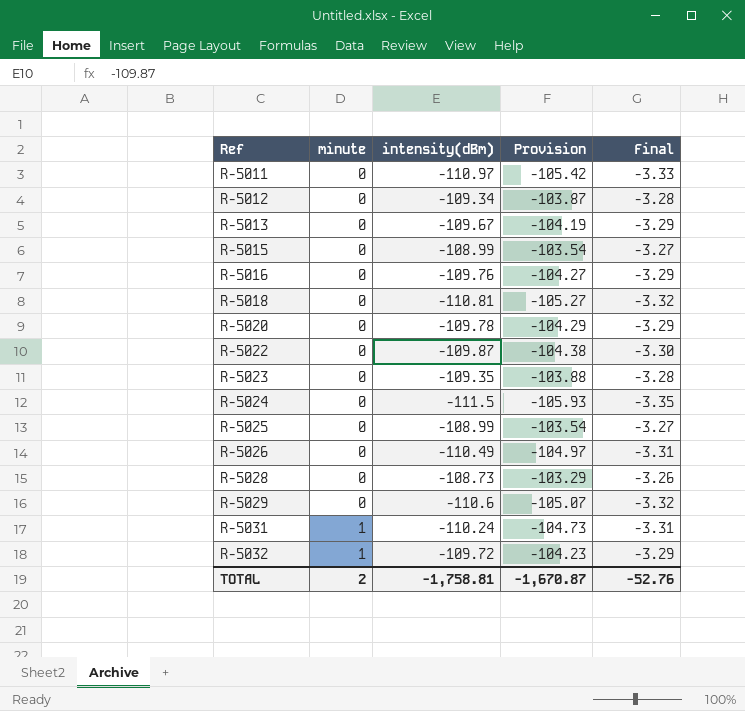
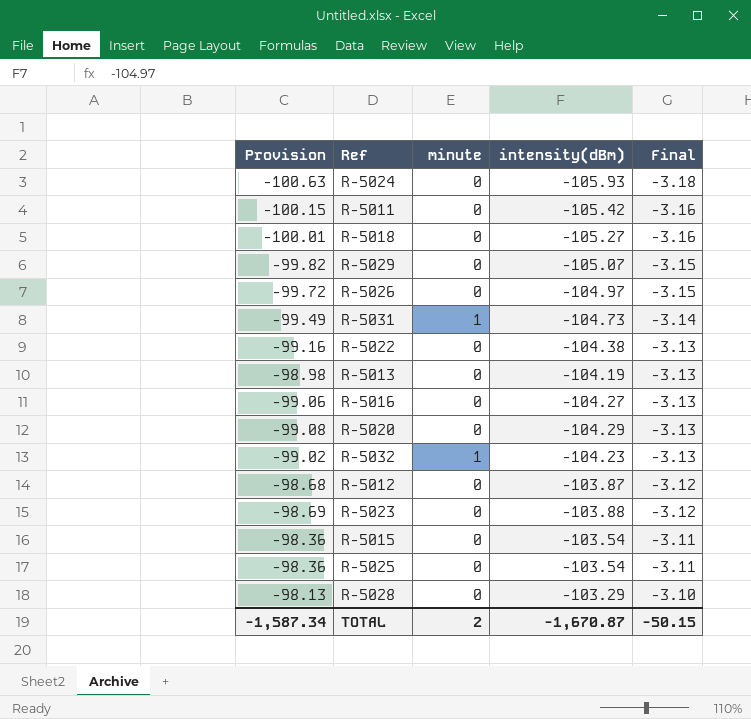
row order: Ref ascending -> Final ascending
column Provision | position: 4 -> 1
R-5024 | Provision: -105.93 -> -100.63
R-5024 | intensity(dBm): -111.5 -> -105.93
R-5024 | Final: -3.35 -> -3.18
R-5011 | Provision: -105.42 -> -100.15
R-5011 | intensity(dBm): -110.97 -> -105.42
R-5011 | Final: -3.33 -> -3.16
R-5018 | Provision: -105.27 -> -100.01
R-5018 | intensity(dBm): -110.81 -> -105.27
R-5018 | Final: -3.32 -> -3.16
R-5029 | Provision: -105.07 -> -99.82
R-5029 | intensity(dBm): -110.6 -> -105.07
R-5029 | Final: -3.32 -> -3.15
R-5026 | Provision: -104.97 -> -99.72
R-5026 | intensity(dBm): -110.49 -> -104.97
R-5026 | Final: -3.31 -> -3.15
R-5031 | Provision: -104.73 -> -99.49
R-5031 | intensity(dBm): -110.24 -> -104.73
R-5031 | Final: -3.31 -> -3.14
R-5022 | Provision: -104.38 -> -99.16
R-5022 | intensity(dBm): -109.87 -> -104.38
R-5022 | Final: -3.30 -> -3.13
R-5013 | Provision: -104.19 -> -98.98
R-5013 | intensity(dBm): -109.67 -> -104.19
R-5013 | Final: -3.29 -> -3.13
R-5016 | Provision: -104.27 -> -99.06
R-5016 | intensity(dBm): -109.76 -> -104.27
R-5016 | Final: -3.29 -> -3.13
R-5020 | Provision: -104.29 -> -99.08
R-5020 | intensity(dBm): -109.78 -> -104.29
R-5020 | Final: -3.29 -> -3.13
R-5032 | Provision: -104.23 -> -99.02
R-5032 | intensity(dBm): -109.72 -> -104.23
R-5032 | Final: -3.29 -> -3.13
R-5012 | Provision: -103.87 -> -98.68
R-5012 | intensity(dBm): -109.34 -> -103.87
R-5012 | Final: -3.28 -> -3.12
R-5023 | Provision: -103.88 -> -98.69
R-5023 | intensity(dBm): -109.35 -> -103.88
R-5023 | Final: -3.28 -> -3.12
R-5015 | Provision: -103.54 -> -98.36
R-5015 | intensity(dBm): -108.99 -> -103.54
R-5015 | Final: -3.27 -> -3.11
R-5025 | Provision: -103.54 -> -98.36
R-5025 | intensity(dBm): -108.99 -> -103.54
R-5025 | Final: -3.27 -> -3.11
R-5028 | Provision: -103.29 -> -98.13
R-5028 | intensity(dBm): -108.73 -> -103.29
R-5028 | Final: -3.26 -> -3.10
TOTAL | Provision: -1,670.87 -> -1,587.34
TOTAL | intensity(dBm): -1,758.81 -> -1,670.87
TOTAL | Final: -52.76 -> -50.15

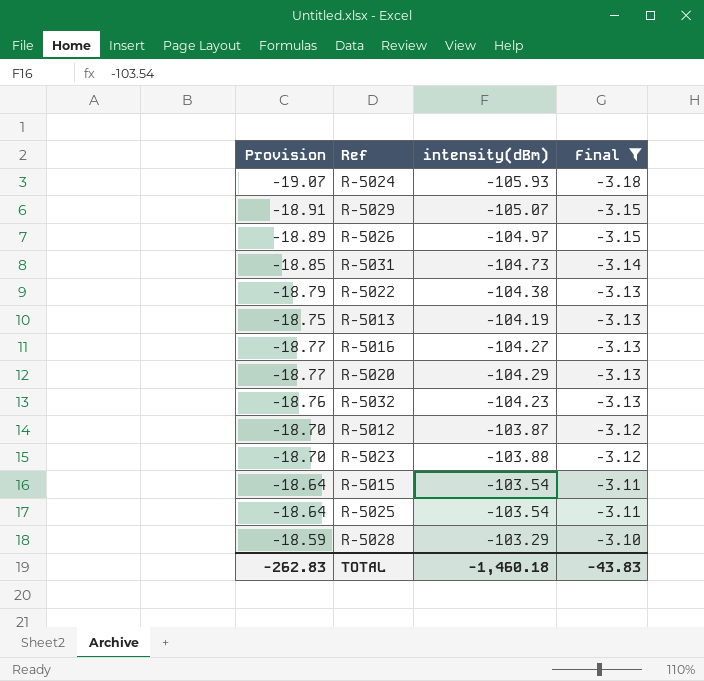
filter: none -> Final != -3.16
column minute | position: 3 -> none
column Provision | formula: [intensity(dBm)] * 0.95 -> [intensity(dBm)] * 0.18
TOTAL | Provision: -1,587.34 -> -262.83
TOTAL | intensity(dBm): -1,670.87 -> -1,460.18
TOTAL | Final: -50.15 -> -43.83

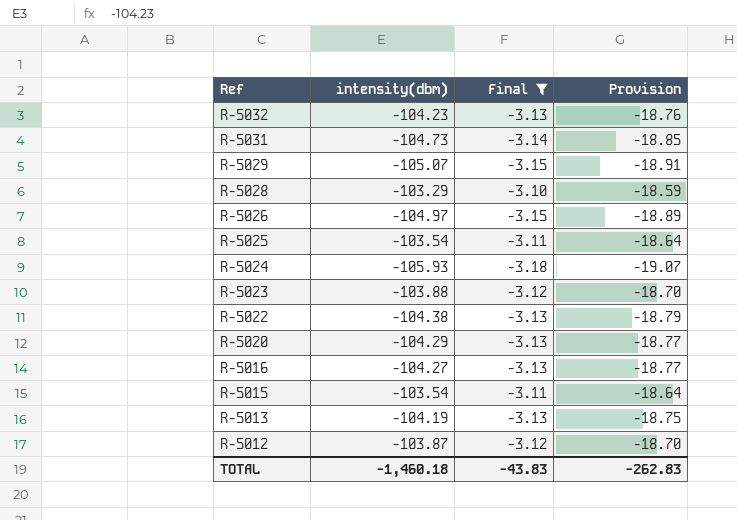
row order: Final ascending -> Ref descending
column name: intensity(dBm) -> intensity(dbm)
column Provision | position: 1 -> 4

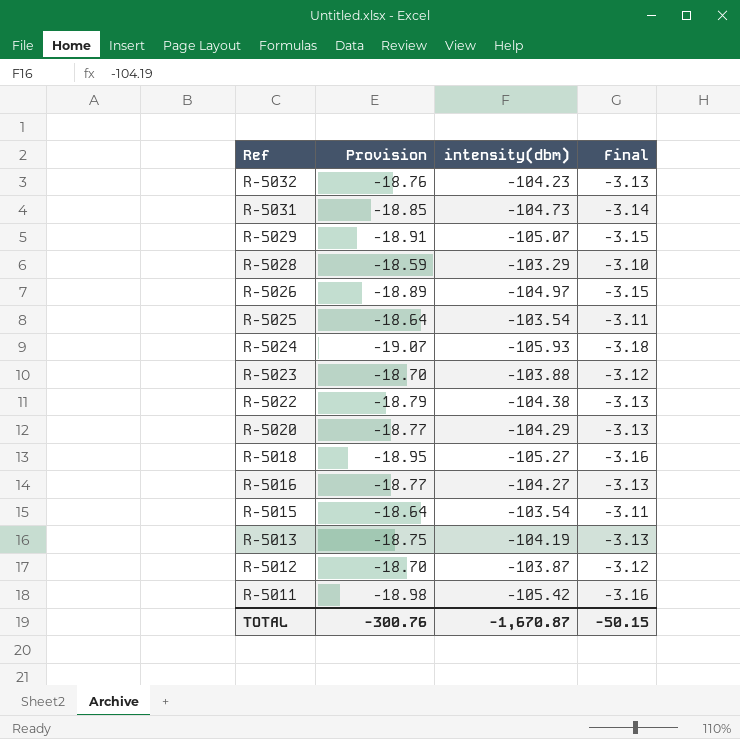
filter: Final != -3.16 -> none
column Provision | position: 4 -> 2
TOTAL | Provision: -262.83 -> -300.76
TOTAL | intensity(dbm): -1,460.18 -> -1,670.87
TOTAL | Final: -43.83 -> -50.15

